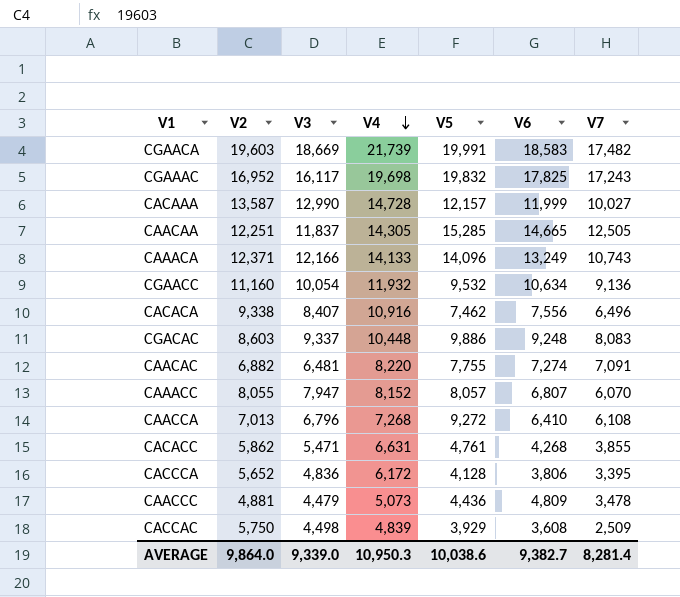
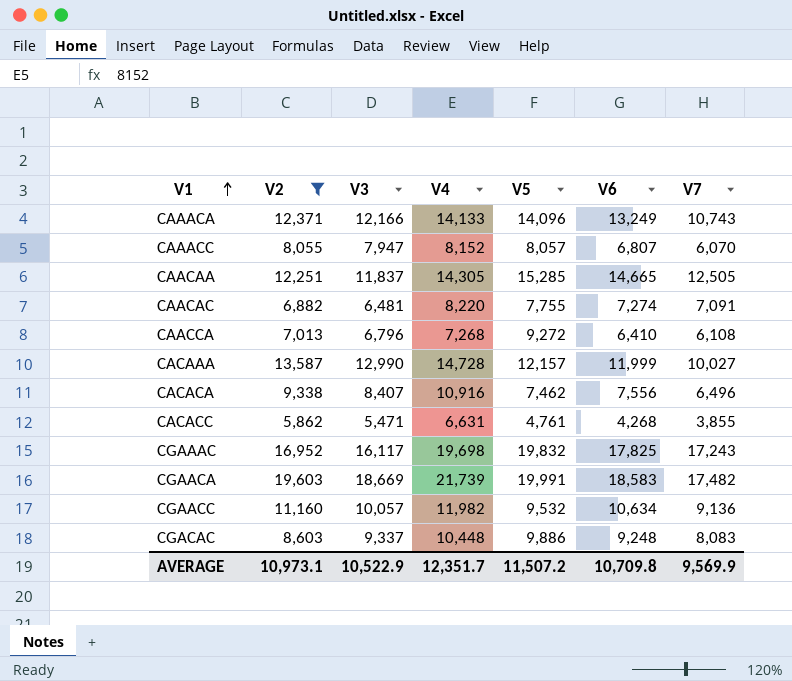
filter: none -> V2 >= 5,862
row order: V4 descending -> V1 ascending
CGAACC | V3: 10,054 -> 10,057
CGAACC | V4: 11,932 -> 11,982
AVERAGE | V2: 9,864.0 -> 10,973.1
AVERAGE | V3: 9,339.0 -> 10,522.9
AVERAGE | V4: 10,950.3 -> 12,351.7
AVERAGE | V5: 10,038.6 -> 11,507.2
AVERAGE | V6: 9,382.7 -> 10,709.8
AVERAGE | V7: 8,281.4 -> 9,569.9

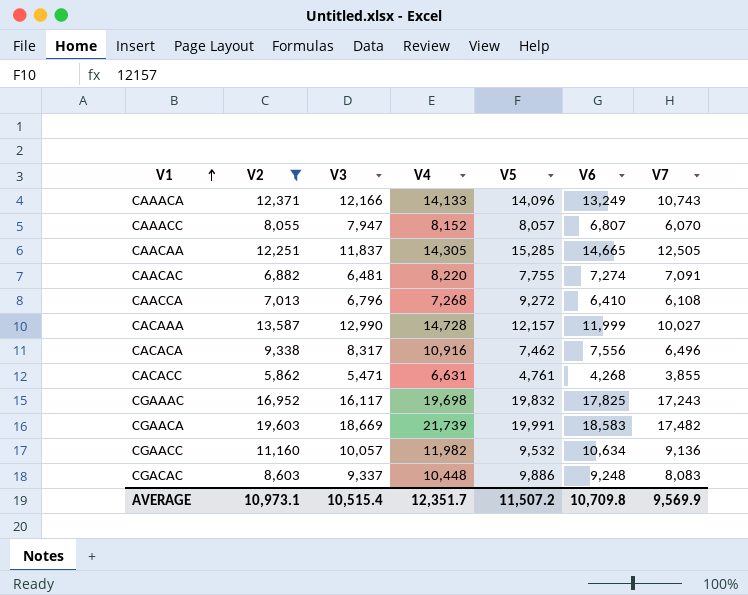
CACACA | V3: 8,407 -> 8,317
AVERAGE | V3: 10,522.9 -> 10,515.4

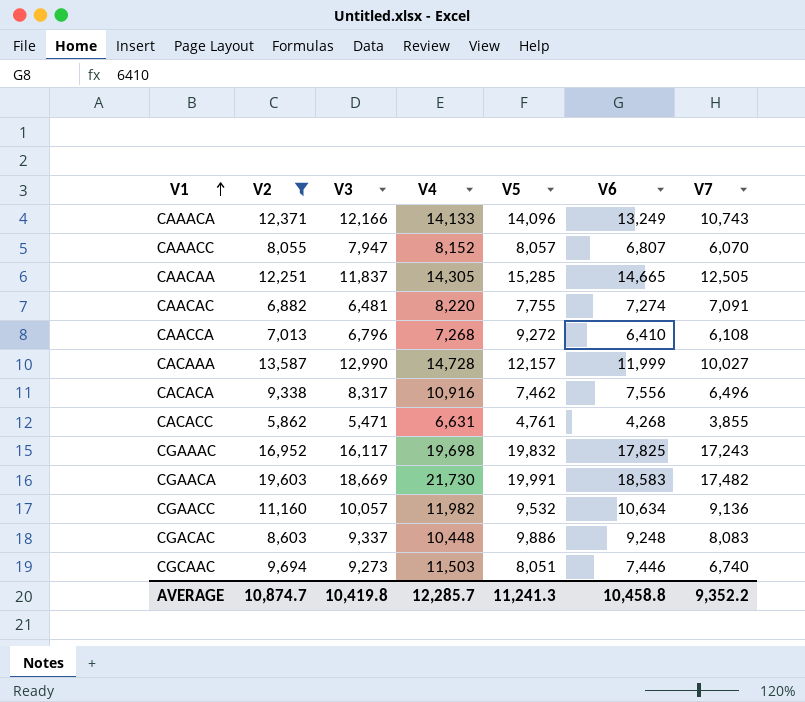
CGAACA | V4: 21,739 -> 21,730
row CGCAAC: none -> 9,694 | 9,273 | 11,503 | 8,051 | 7,446 | 6,740
AVERAGE | V2: 10,973.1 -> 10,874.7
AVERAGE | V3: 10,515.4 -> 10,419.8
AVERAGE | V4: 12,351.7 -> 12,285.7
AVERAGE | V5: 11,507.2 -> 11,241.3
AVERAGE | V6: 10,709.8 -> 10,458.8
AVERAGE | V7: 9,569.9 -> 9,352.2

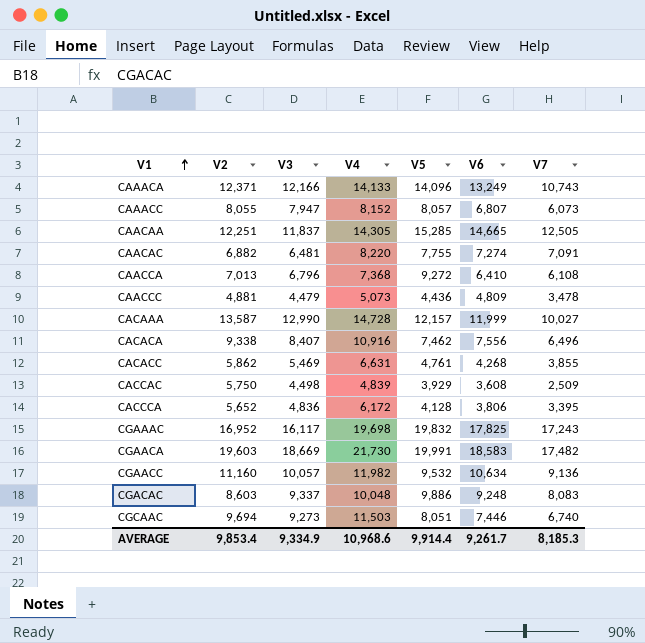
filter: V2 >= 5,862 -> none
CAAACC | V7: 6,070 -> 6,073
CAACCA | V4: 7,268 -> 7,368
CACACA | V3: 8,317 -> 8,407
CACACC | V3: 5,471 -> 5,469
CGACAC | V4: 10,448 -> 10,048
AVERAGE | V2: 10,874.7 -> 9,853.4
AVERAGE | V3: 10,419.8 -> 9,334.9
AVERAGE | V4: 12,285.7 -> 10,968.6
AVERAGE | V5: 11,241.3 -> 9,914.4
AVERAGE | V6: 10,458.8 -> 9,261.7
AVERAGE | V7: 9,352.2 -> 8,185.3

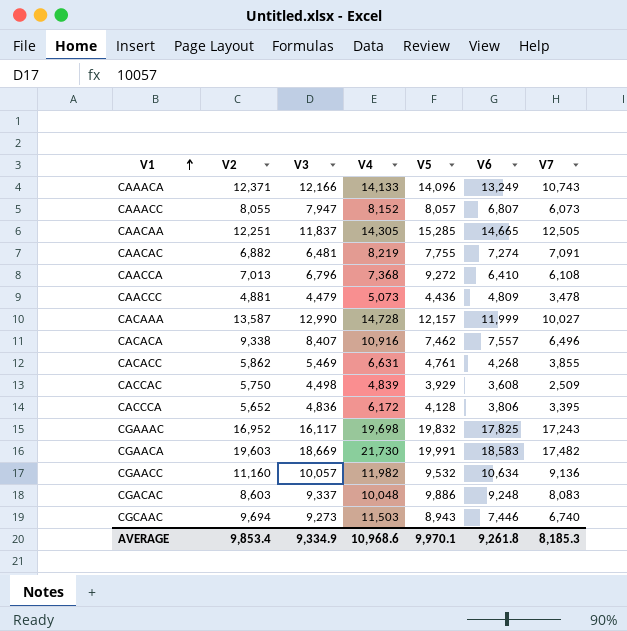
CAACAC | V4: 8,220 -> 8,219
CACACA | V6: 7,556 -> 7,557
CGCAAC | V5: 8,051 -> 8,943
AVERAGE | V5: 9,914.4 -> 9,970.1
AVERAGE | V6: 9,261.7 -> 9,261.8

